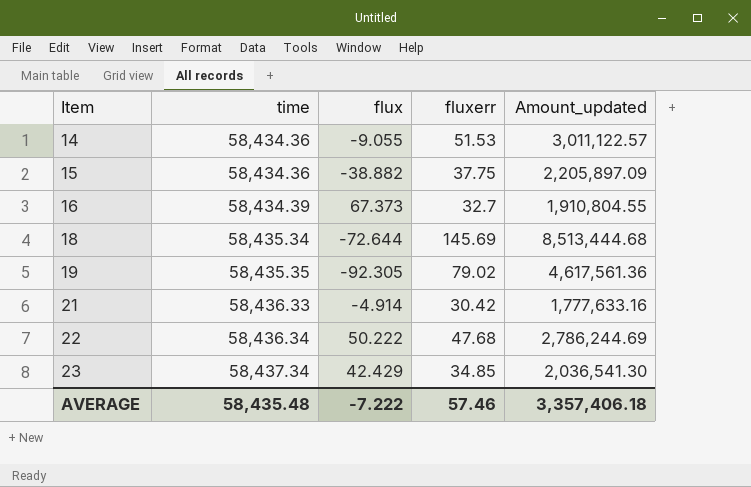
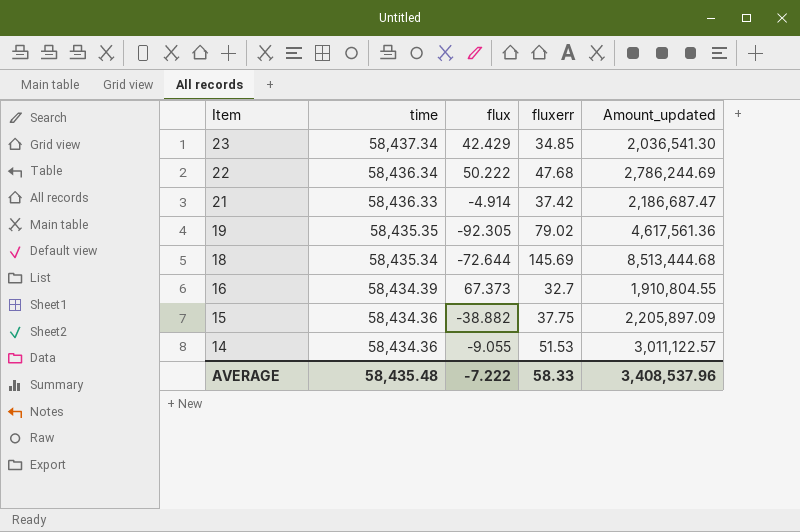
row order: Item ascending -> Item descending
21 | fluxerr: 30.42 -> 37.42
21 | Amount_updated: 1,777,633.16 -> 2,186,687.47
AVERAGE | fluxerr: 57.46 -> 58.33
AVERAGE | Amount_updated: 3,357,406.18 -> 3,408,537.96

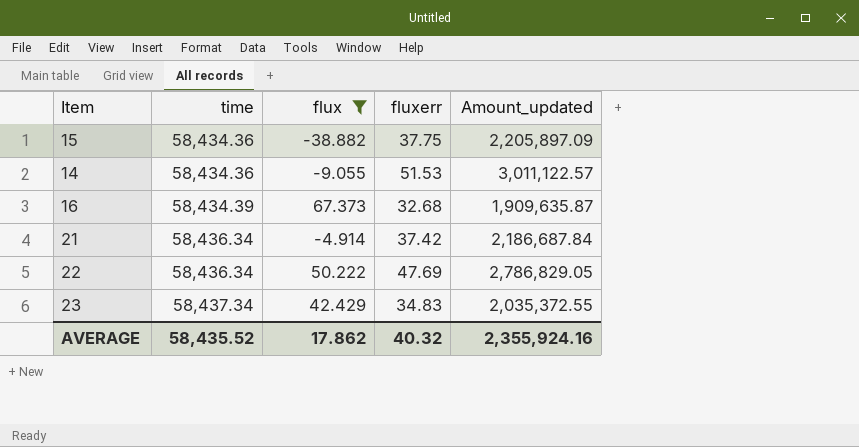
filter: none -> flux >= -38.882
row order: Item descending -> time ascending
16 | fluxerr: 32.7 -> 32.68
16 | Amount_updated: 1,910,804.55 -> 1,909,635.87
21 | time: 58,436.33 -> 58,436.34
21 | Amount_updated: 2,186,687.47 -> 2,186,687.84
22 | fluxerr: 47.68 -> 47.69
22 | Amount_updated: 2,786,244.69 -> 2,786,829.05
23 | fluxerr: 34.85 -> 34.83
23 | Amount_updated: 2,036,541.30 -> 2,035,372.55
AVERAGE | time: 58,435.48 -> 58,435.52
AVERAGE | flux: -7.222 -> 17.862
AVERAGE | fluxerr: 58.33 -> 40.32
AVERAGE | Amount_updated: 3,408,537.96 -> 2,355,924.16

